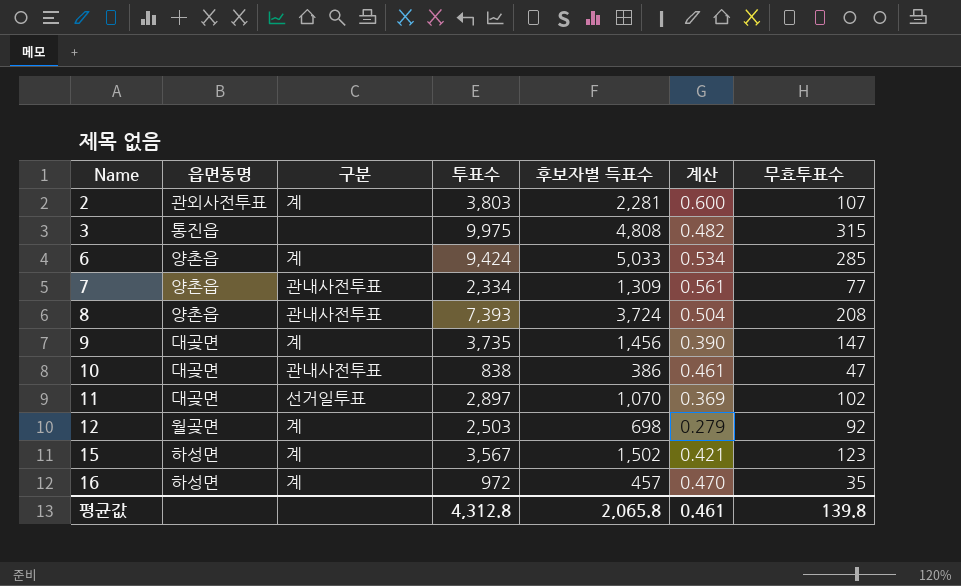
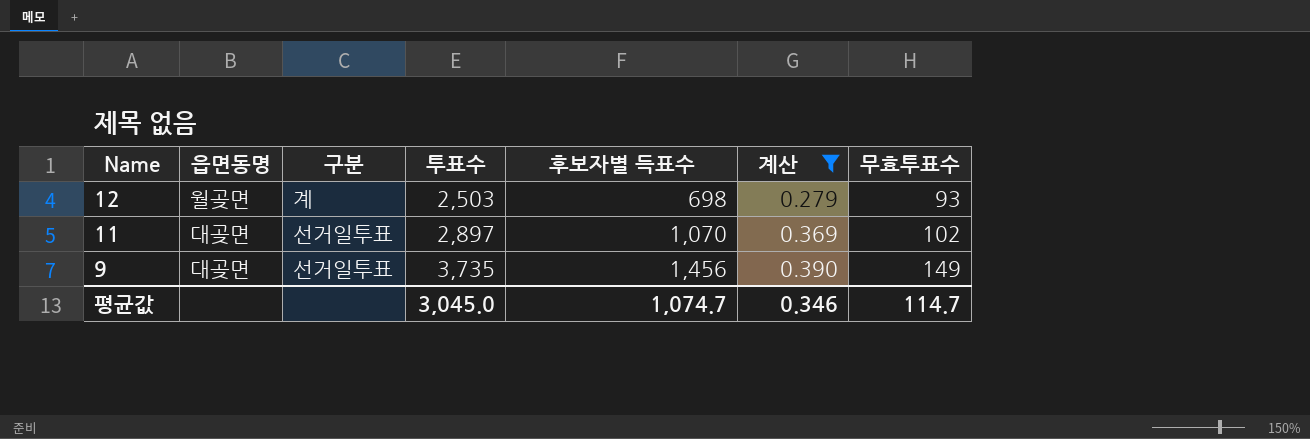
filter: none -> 계산 <= 0.390
row order: Name ascending -> Name descending
12 | 무효투표수: 92 -> 93
9 | 구분: 계 -> 선거일투표
9 | 무효투표수: 147 -> 149
평균값 | 투표수: 4,312.8 -> 3,045.0
평균값 | 후보자별 득표수: 2,065.8 -> 1,074.7
평균값 | 계산: 0.461 -> 0.346
평균값 | 무효투표수: 139.8 -> 114.7

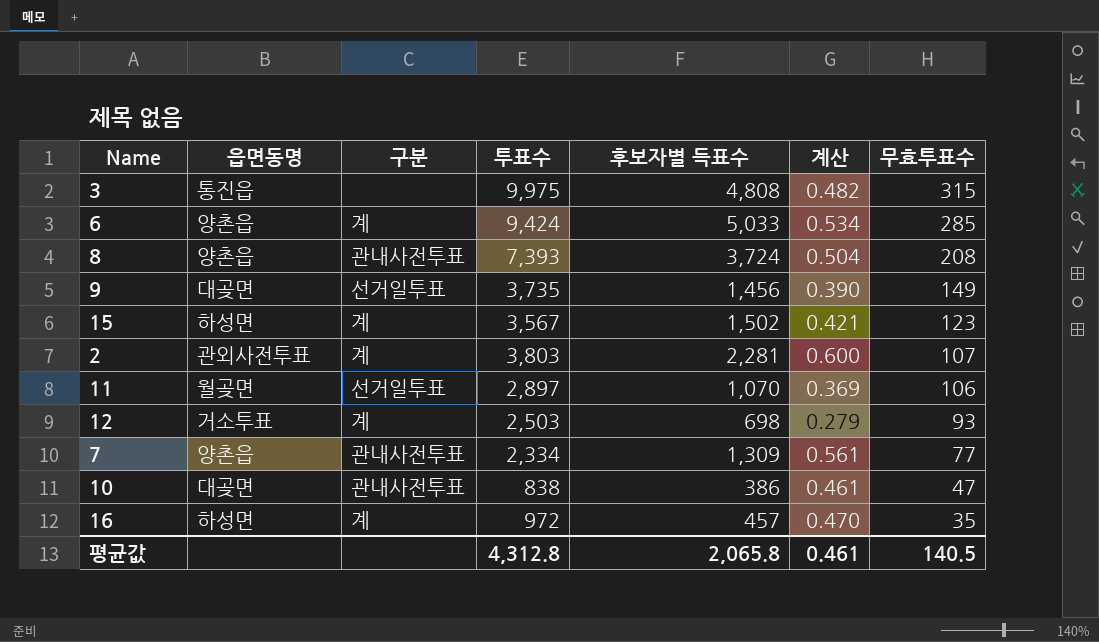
filter: 계산 <= 0.390 -> none
row order: Name descending -> 무효투표수 descending
11 | 읍면동명: 대곶면 -> 월곶면
11 | 무효투표수: 102 -> 106
12 | 읍면동명: 월곶면 -> 거소투표
평균값 | 투표수: 3,045.0 -> 4,312.8
평균값 | 후보자별 득표수: 1,074.7 -> 2,065.8
평균값 | 계산: 0.346 -> 0.461
평균값 | 무효투표수: 114.7 -> 140.5

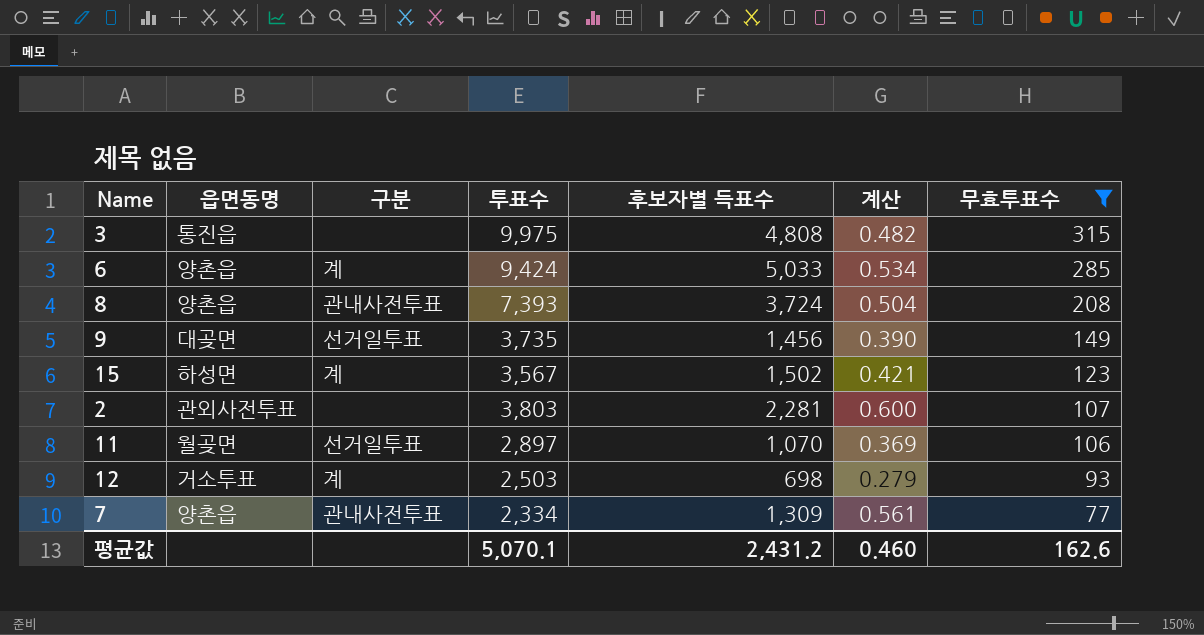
filter: none -> 무효투표수 >= 77
2 | 구분: 계 -> none
평균값 | 투표수: 4,312.8 -> 5,070.1
평균값 | 후보자별 득표수: 2,065.8 -> 2,431.2
평균값 | 계산: 0.461 -> 0.460
평균값 | 무효투표수: 140.5 -> 162.6

